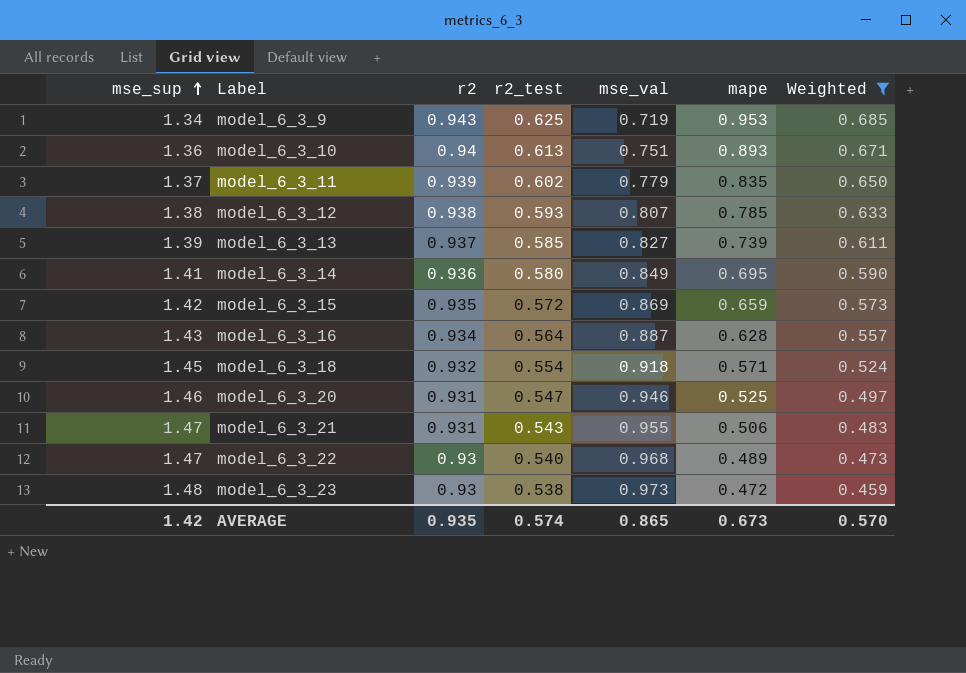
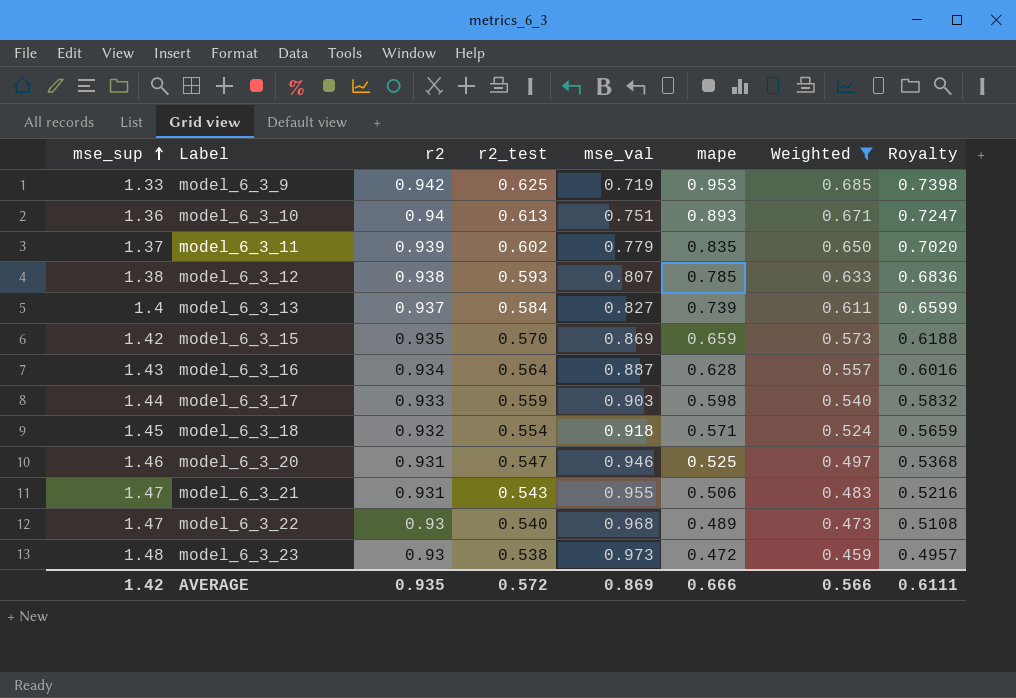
column Royalty | formula: none -> [Weighted] * 1.08
row model_6_3_14: 1.41 | 0.936 | 0.580 | 0.849 | 0.695 | 0.590 -> none
model_6_3_9 | mse_sup: 1.34 -> 1.33
model_6_3_9 | r2: 0.943 -> 0.942
model_6_3_13 | mse_sup: 1.39 -> 1.4
model_6_3_13 | r2_test: 0.585 -> 0.584
model_6_3_15 | r2_test: 0.572 -> 0.570
row model_6_3_17: none -> 1.44 | 0.933 | 0.559 | 0.903 | 0.598 | 0.540 | 0.5832
AVERAGE | r2_test: 0.574 -> 0.572
AVERAGE | mse_val: 0.865 -> 0.869
AVERAGE | mape: 0.673 -> 0.666
AVERAGE | Weighted: 0.570 -> 0.566

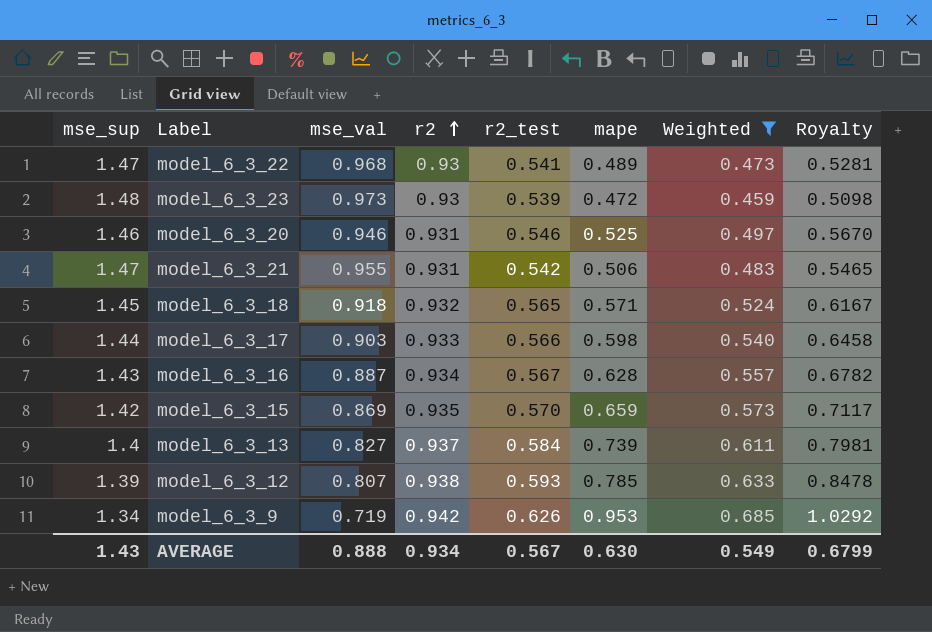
row order: mse_sup ascending -> r2 ascending
column mse_val | position: 5 -> 3
column Royalty | formula: [Weighted] * 1.08 -> [mape] * 1.08
row model_6_3_10: 1.36 | 0.94 | 0.613 | 0.751 | 0.893 | 0.671 | 0.7247 -> none
row model_6_3_11: 1.37 | 0.939 | 0.602 | 0.779 | 0.835 | 0.650 | 0.7020 -> none
model_6_3_22 | r2_test: 0.540 -> 0.541
model_6_3_23 | r2_test: 0.538 -> 0.539
model_6_3_20 | r2_test: 0.547 -> 0.546
model_6_3_21 | r2_test: 0.543 -> 0.542
model_6_3_18 | r2_test: 0.554 -> 0.565
model_6_3_17 | r2_test: 0.559 -> 0.566
model_6_3_16 | r2_test: 0.564 -> 0.567
model_6_3_12 | mse_sup: 1.38 -> 1.39
model_6_3_9 | mse_sup: 1.33 -> 1.34
model_6_3_9 | r2_test: 0.625 -> 0.626
AVERAGE | mse_sup: 1.42 -> 1.43
AVERAGE | mse_val: 0.869 -> 0.888
AVERAGE | r2: 0.935 -> 0.934
AVERAGE | r2_test: 0.572 -> 0.567
AVERAGE | mape: 0.666 -> 0.630
AVERAGE | Weighted: 0.566 -> 0.549
AVERAGE | Royalty: 0.6111 -> 0.6799

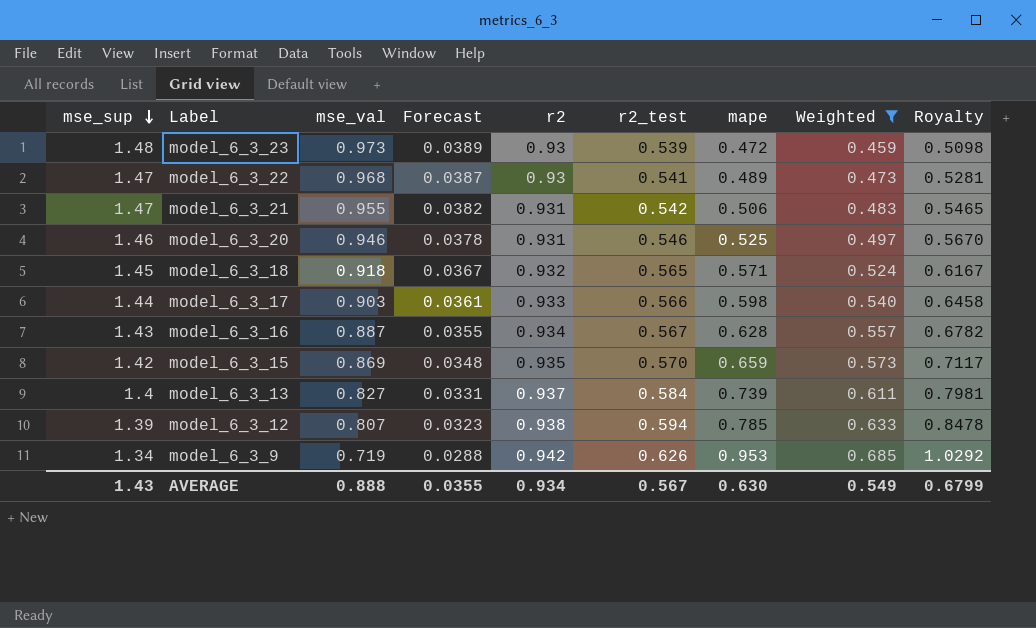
row order: r2 ascending -> mse_sup descending
column Forecast | formula: none -> [mse_val] * 0.04
model_6_3_12 | r2_test: 0.593 -> 0.594

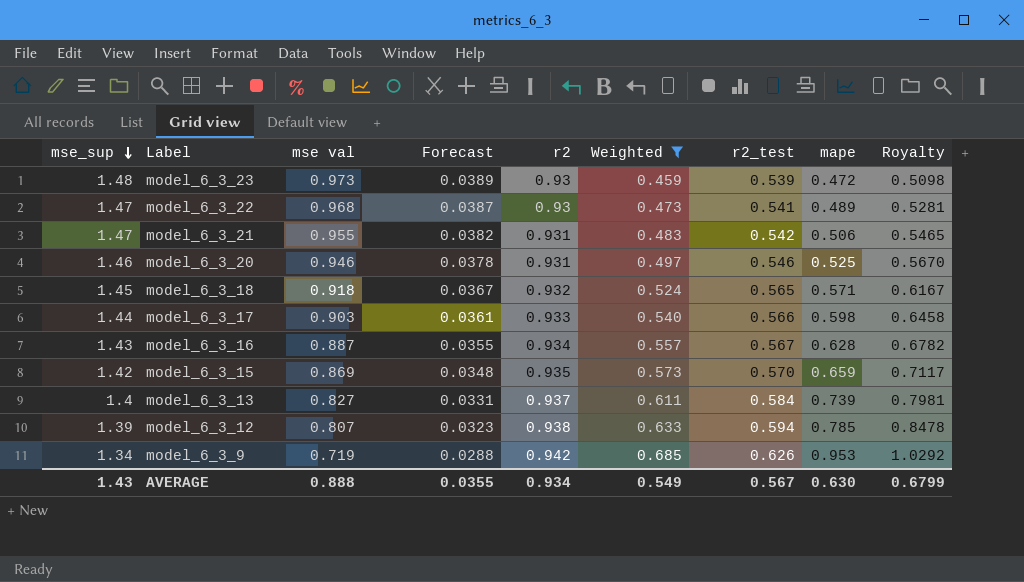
column name: mse_val -> mse val
column Weighted | position: 8 -> 6

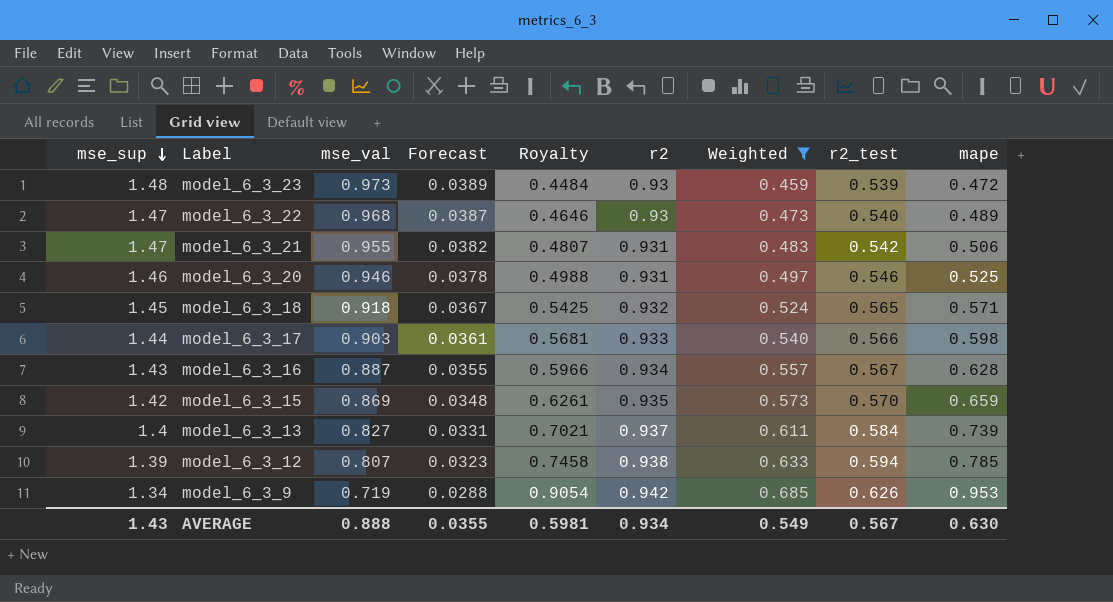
column name: mse val -> mse_val
column Royalty | formula: [mape] * 1.08 -> [mape] * 0.95
column Royalty | position: 9 -> 5
model_6_3_22 | r2_test: 0.541 -> 0.540
AVERAGE | Royalty: 0.6799 -> 0.5981

